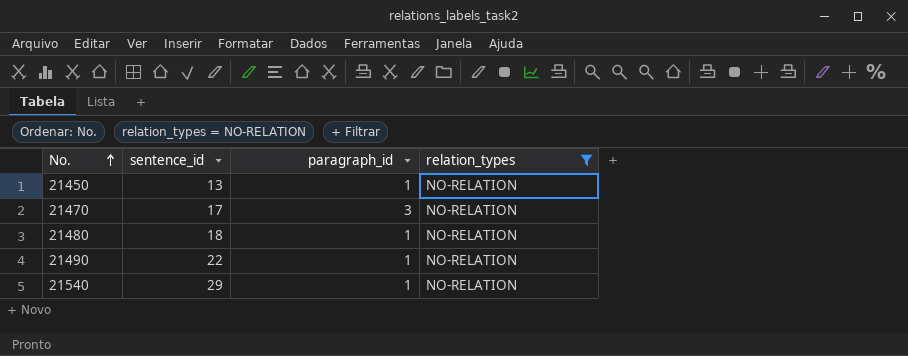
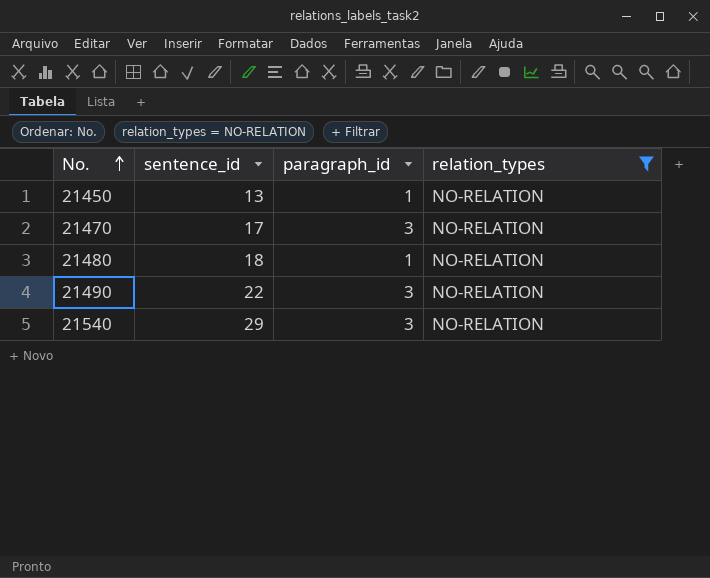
21490 | paragraph_id: 1 -> 3
21540 | paragraph_id: 1 -> 3

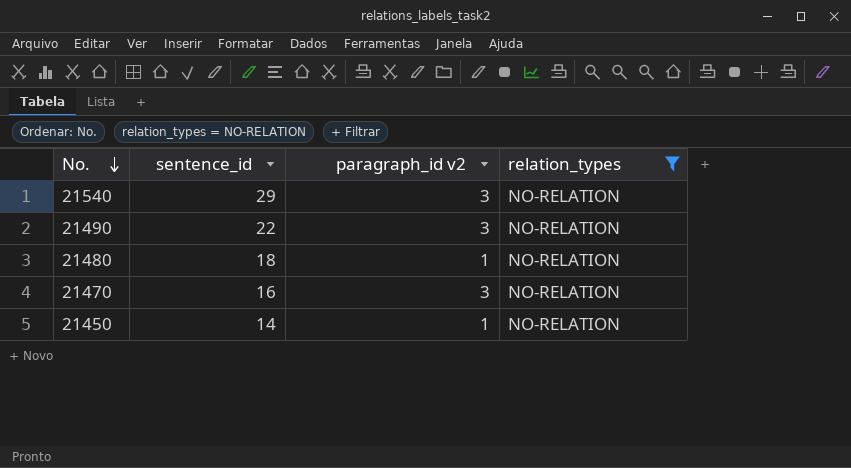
row order: No. ascending -> No. descending
column name: paragraph_id -> paragraph_id v2
21470 | sentence_id: 17 -> 16
21450 | sentence_id: 13 -> 14

